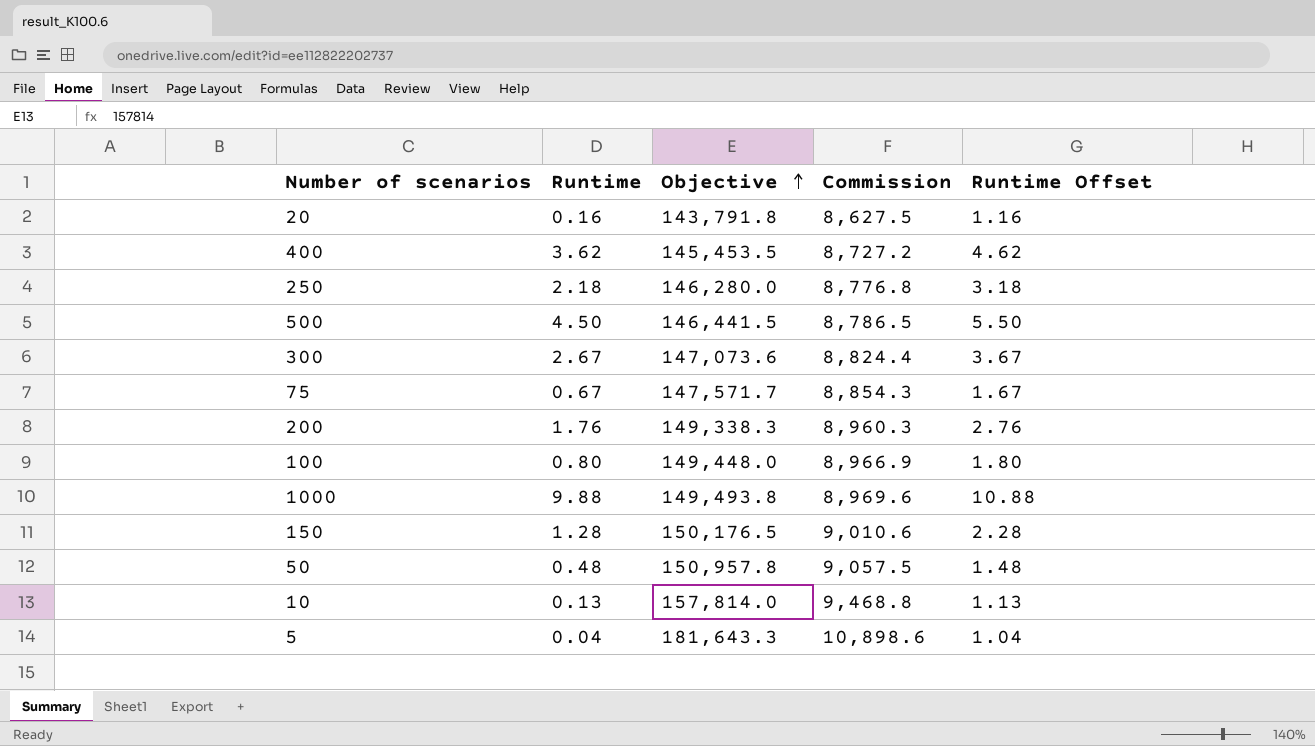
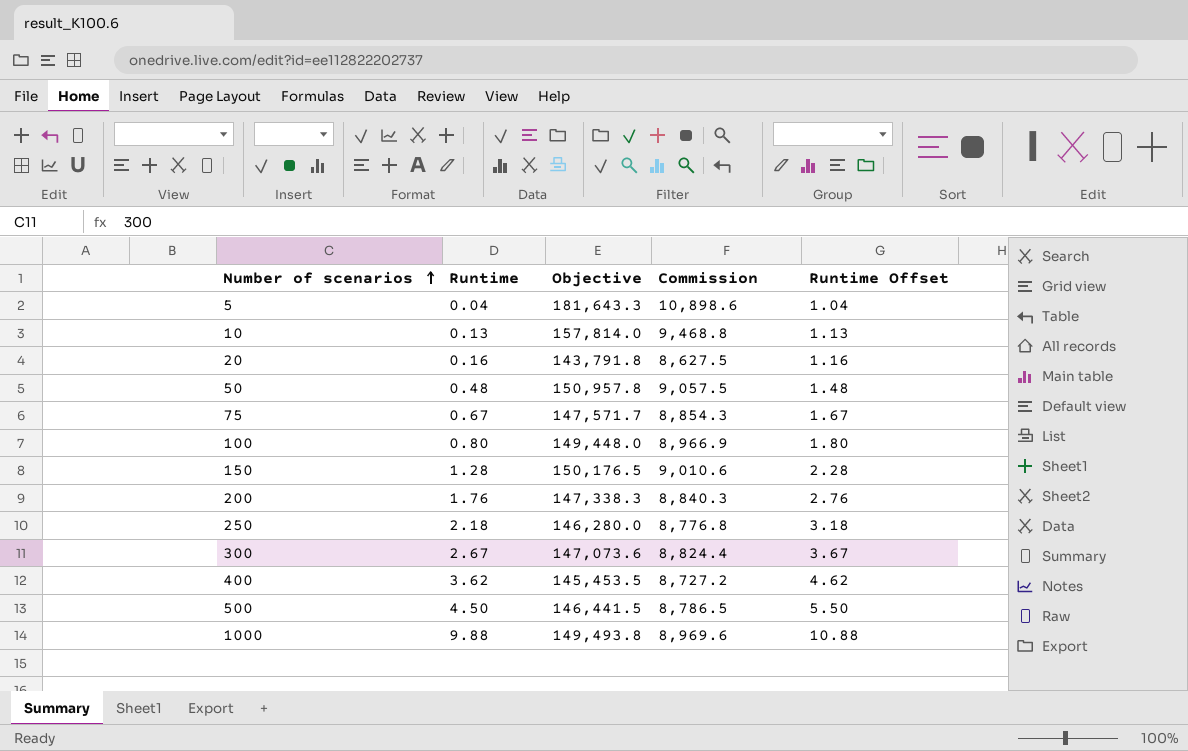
row order: Objective ascending -> Number of scenarios ascending
200 | Objective: 149,338.3 -> 147,338.3
200 | Commission: 8,960.3 -> 8,840.3

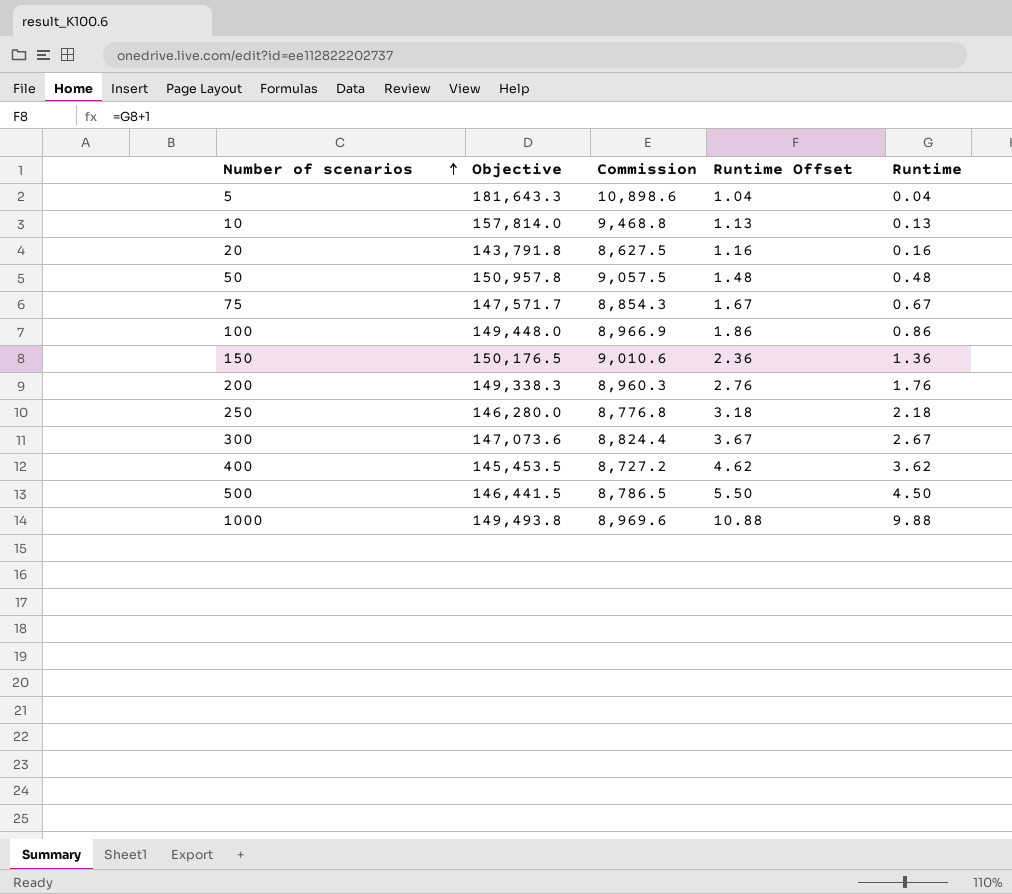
column Runtime | position: 2 -> 5
100 | Runtime Offset: 1.80 -> 1.86
100 | Runtime: 0.80 -> 0.86
150 | Runtime Offset: 2.28 -> 2.36
150 | Runtime: 1.28 -> 1.36
200 | Objective: 147,338.3 -> 149,338.3
200 | Commission: 8,840.3 -> 8,960.3

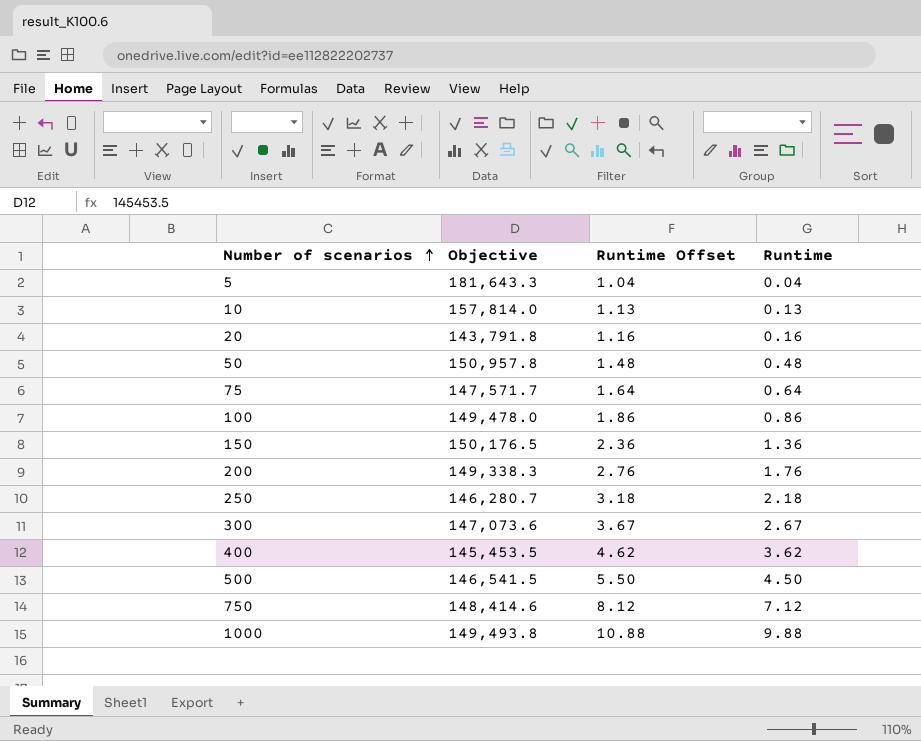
column Commission | formula: [Objective] * 0.06 -> none
75 | Runtime Offset: 1.67 -> 1.64
75 | Runtime: 0.67 -> 0.64
100 | Objective: 149,448.0 -> 149,478.0
250 | Objective: 146,280.0 -> 146,280.7
500 | Objective: 146,441.5 -> 146,541.5
row 750: none -> 148,414.6 | 8.12 | 7.12

